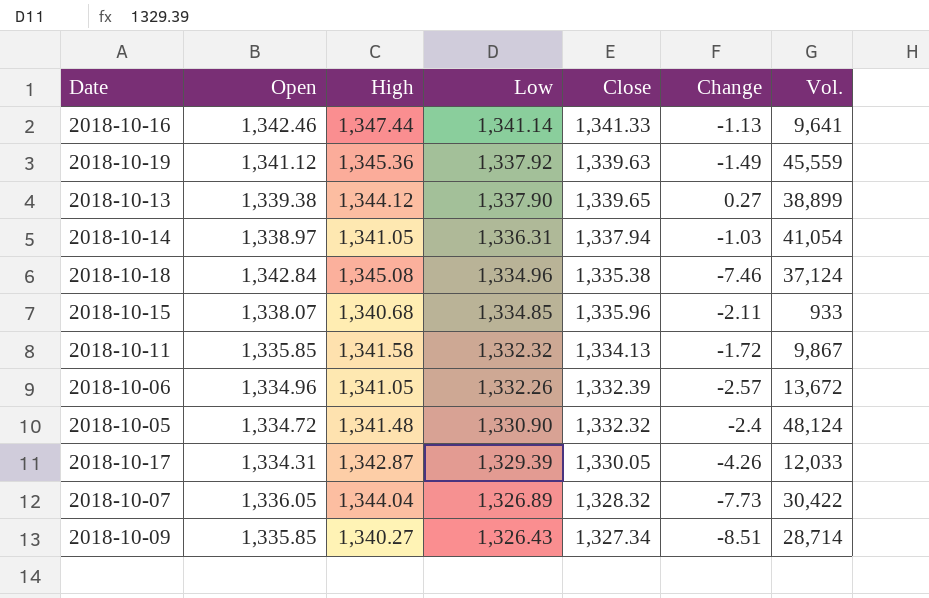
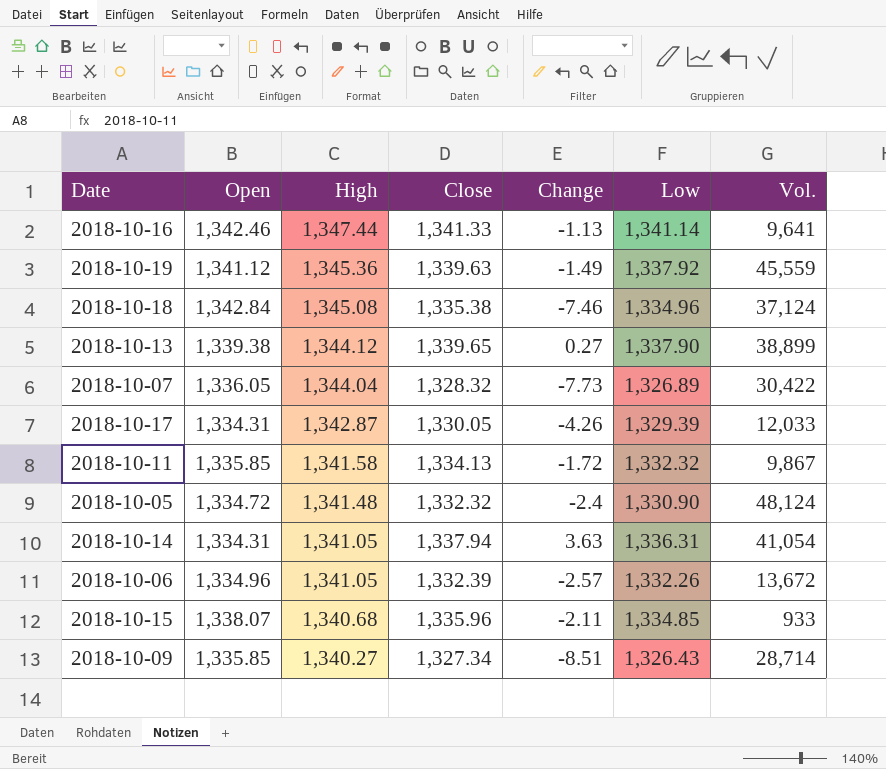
row order: Low descending -> High descending
column Low | position: 4 -> 6
2018-10-14 | Open: 1,338.97 -> 1,334.31
2018-10-14 | Change: -1.03 -> 3.63

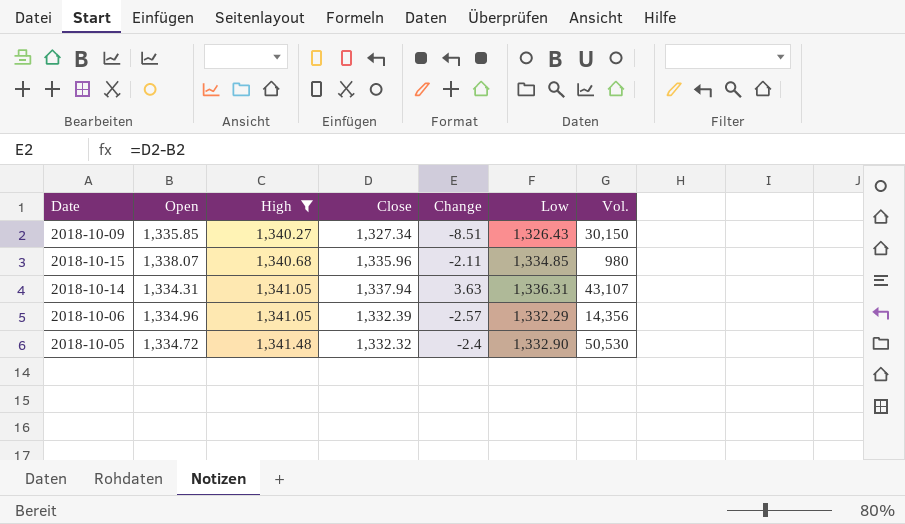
filter: none -> High <= 1,341.48
row order: High descending -> High ascending
2018-10-09 | Vol.: 28,714 -> 30,150
2018-10-15 | Vol.: 933 -> 980
2018-10-14 | Vol.: 41,054 -> 43,107
2018-10-06 | Low: 1,332.26 -> 1,332.29
2018-10-06 | Vol.: 13,672 -> 14,356
2018-10-05 | Low: 1,330.90 -> 1,332.90
2018-10-05 | Vol.: 48,124 -> 50,530

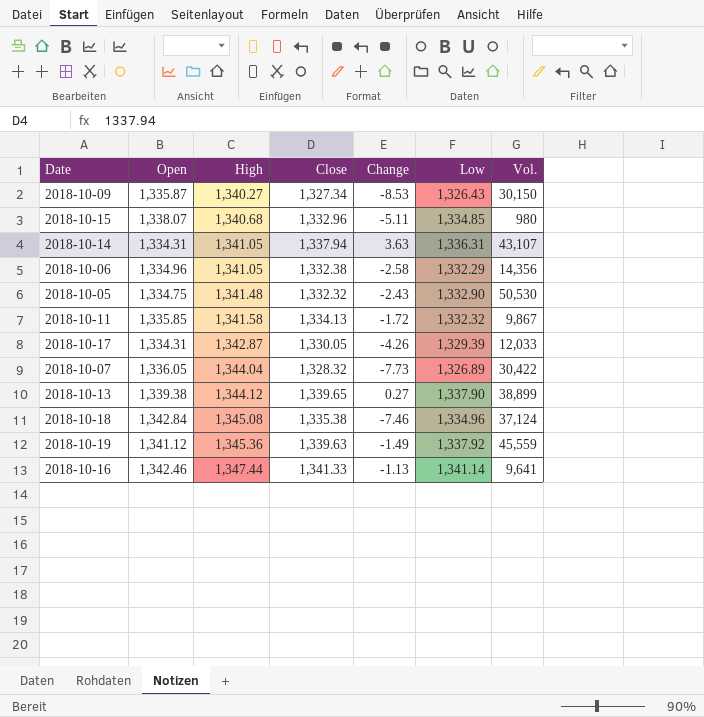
filter: High <= 1,341.48 -> none
2018-10-09 | Open: 1,335.85 -> 1,335.87
2018-10-09 | Change: -8.51 -> -8.53
2018-10-15 | Close: 1,335.96 -> 1,332.96
2018-10-15 | Change: -2.11 -> -5.11
2018-10-06 | Close: 1,332.39 -> 1,332.38
2018-10-06 | Change: -2.57 -> -2.58
2018-10-05 | Open: 1,334.72 -> 1,334.75
2018-10-05 | Change: -2.4 -> -2.43

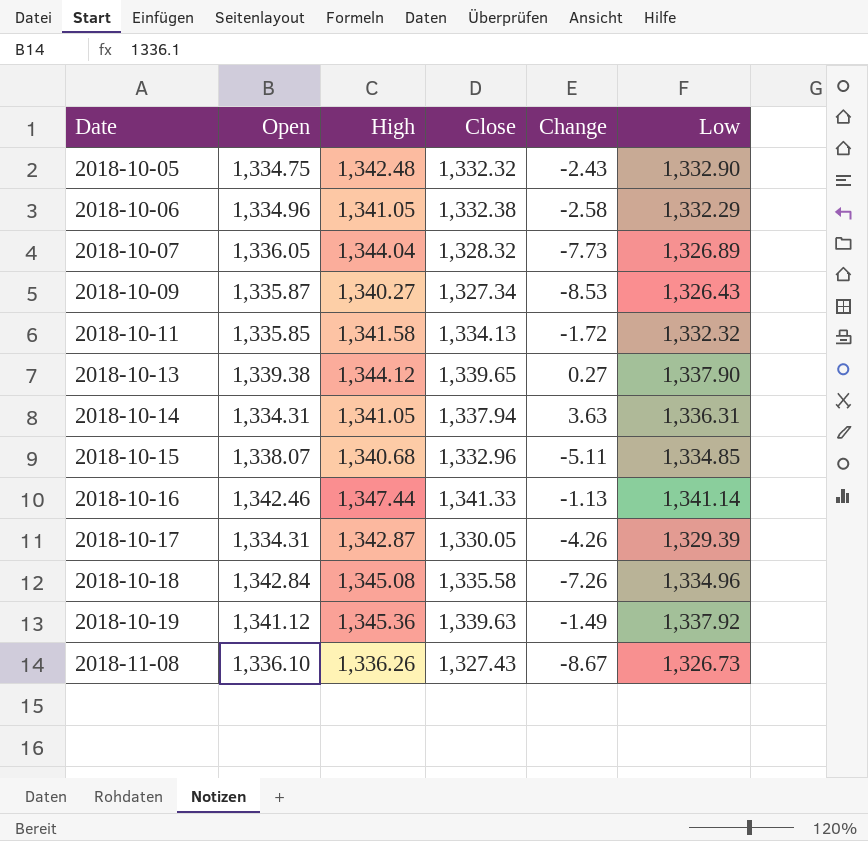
row order: High ascending -> Date ascending
column Vol. | position: 7 -> none
2018-10-05 | High: 1,341.48 -> 1,342.48
2018-10-18 | Close: 1,335.38 -> 1,335.58
2018-10-18 | Change: -7.46 -> -7.26
row 2018-11-08: none -> 1,336.10 | 1,336.26 | 1,327.43 | -8.67 | 1,326.73

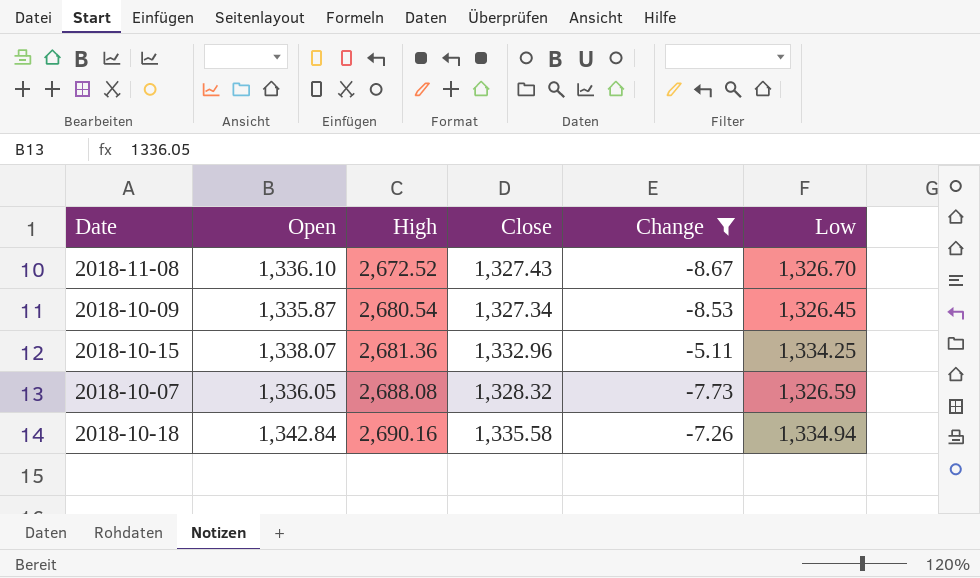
filter: none -> Change <= -5.11
row order: Date ascending -> High ascending
2018-11-08 | High: 1,336.26 -> 2,672.52
2018-11-08 | Low: 1,326.73 -> 1,326.70
2018-10-09 | High: 1,340.27 -> 2,680.54
2018-10-09 | Low: 1,326.43 -> 1,326.45
2018-10-15 | High: 1,340.68 -> 2,681.36
2018-10-15 | Low: 1,334.85 -> 1,334.25
2018-10-07 | High: 1,344.04 -> 2,688.08
2018-10-07 | Low: 1,326.89 -> 1,326.59
2018-10-18 | High: 1,345.08 -> 2,690.16
2018-10-18 | Low: 1,334.96 -> 1,334.94

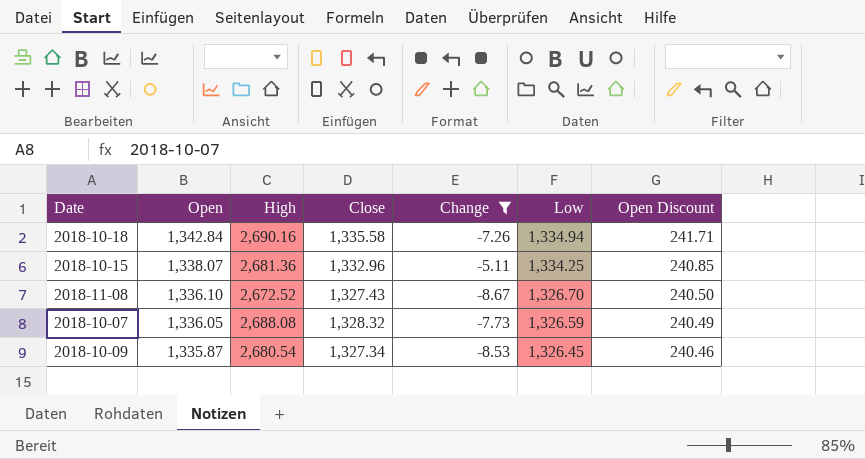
row order: High ascending -> Open descending
column Open Discount | formula: none -> [Open] * 0.18

